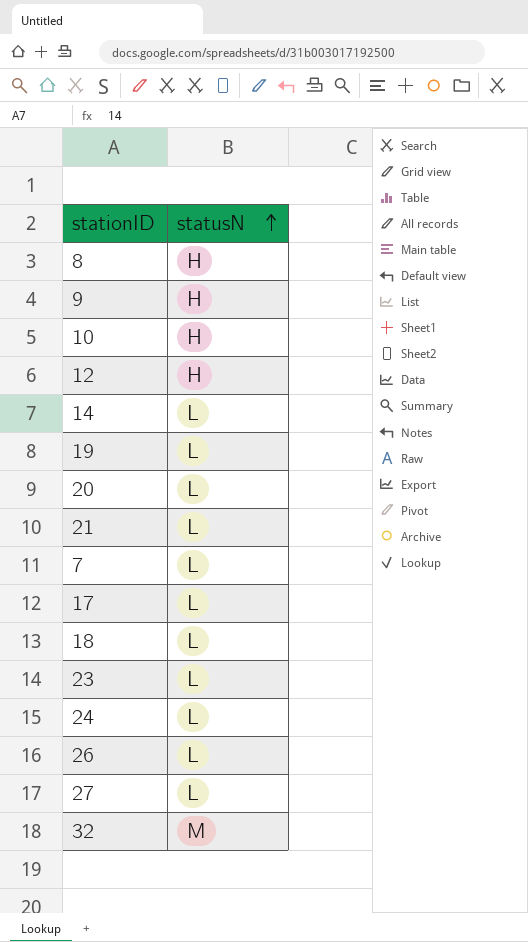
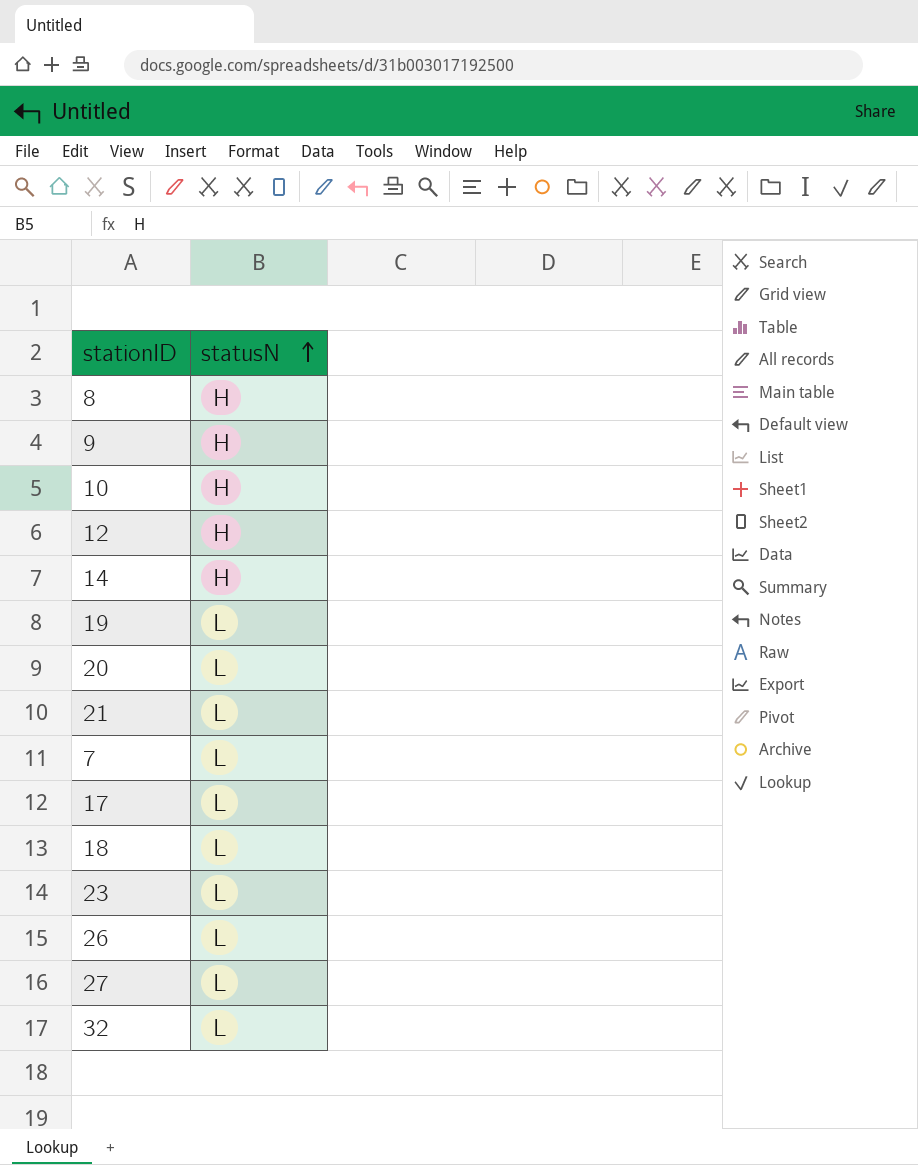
row 24: L -> none
14 | statusN: L -> H
32 | statusN: M -> L

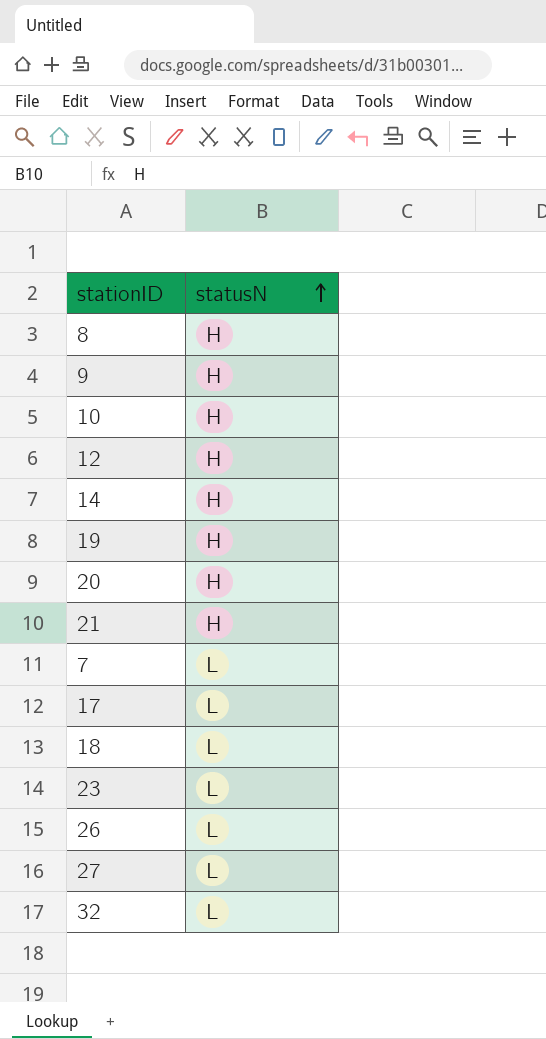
19 | statusN: L -> H
20 | statusN: L -> H
21 | statusN: L -> H

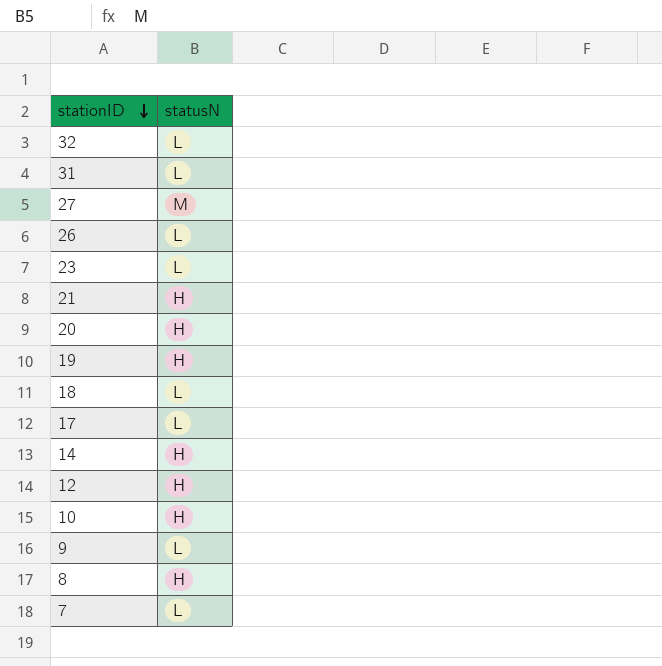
row order: statusN ascending -> stationID descending
row 31: none -> L
27 | statusN: L -> M
9 | statusN: H -> L

